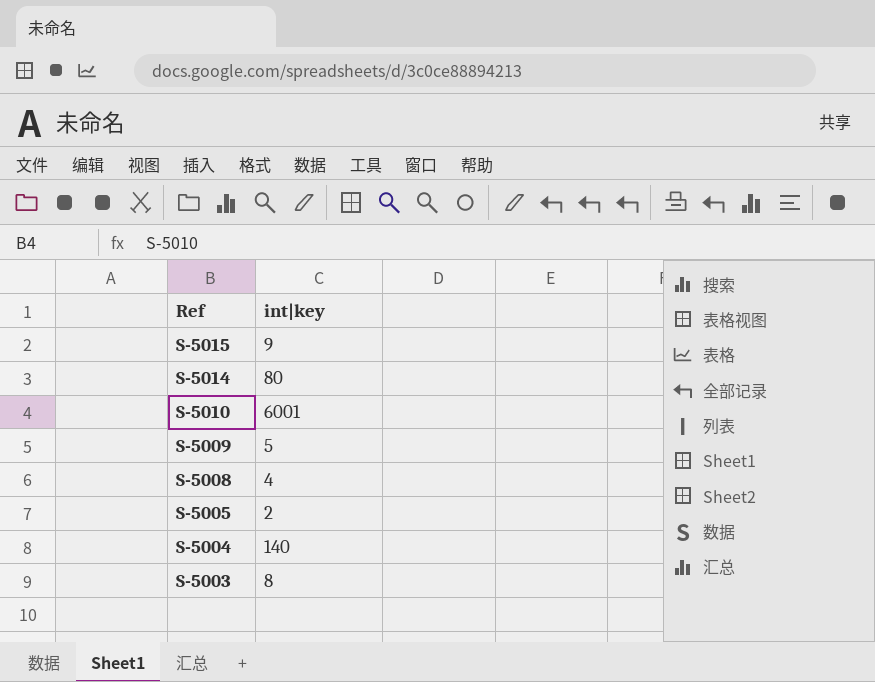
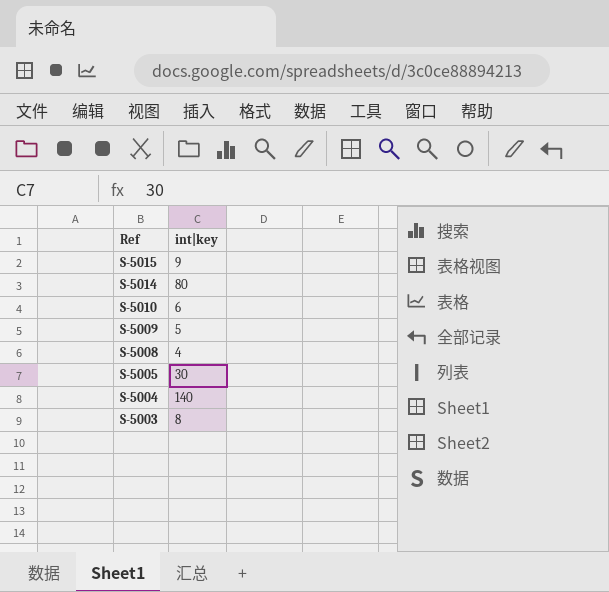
S-5010 | int|key: 6001 -> 6
S-5005 | int|key: 2 -> 30

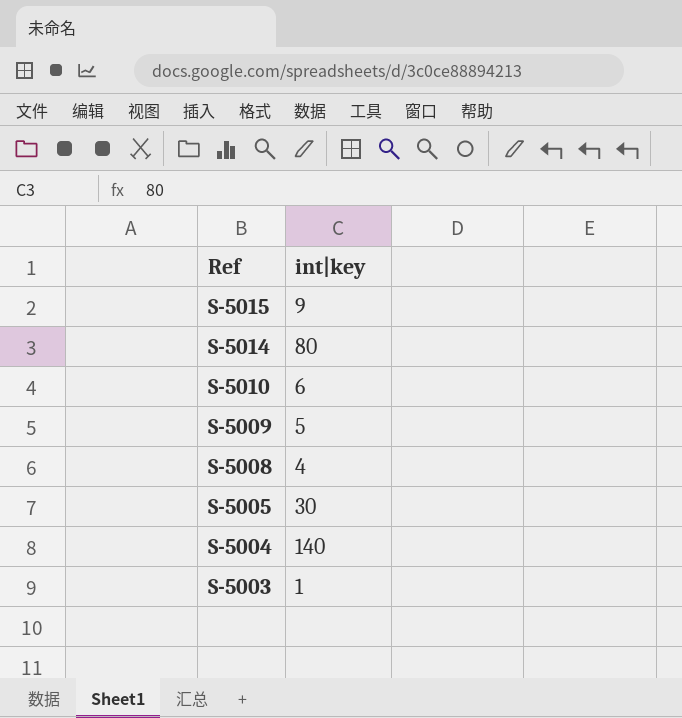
S-5003 | int|key: 8 -> 1

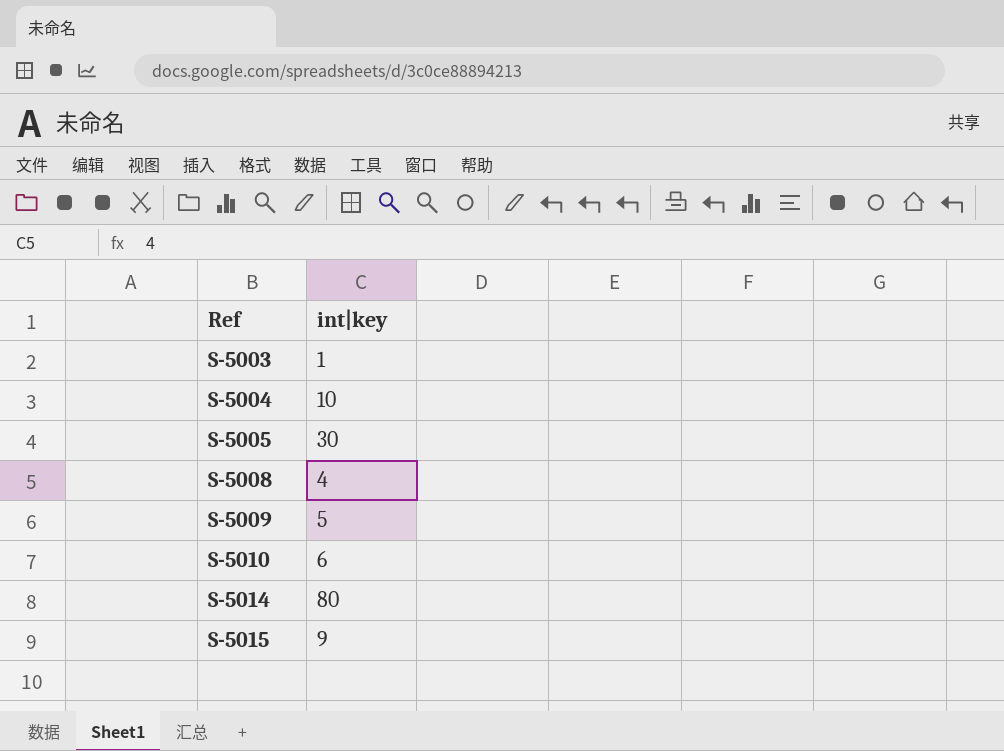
row order: Ref descending -> Ref ascending
S-5004 | int|key: 140 -> 10

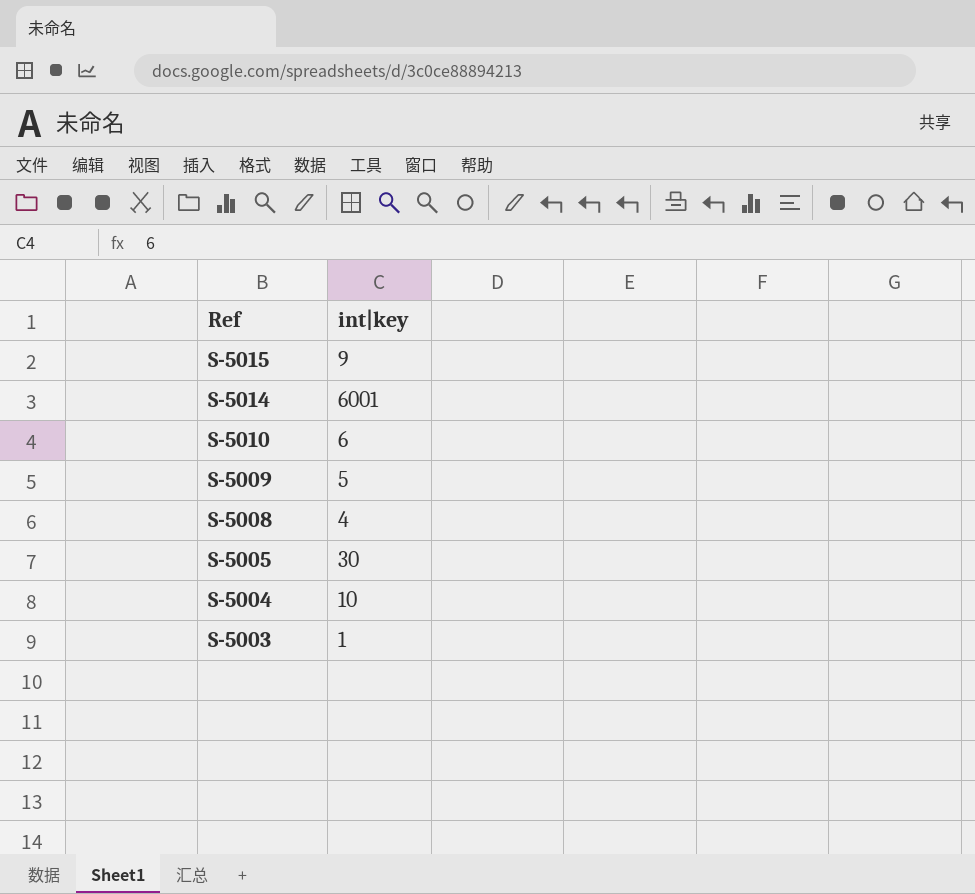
row order: Ref ascending -> Ref descending
S-5014 | int|key: 80 -> 6001

